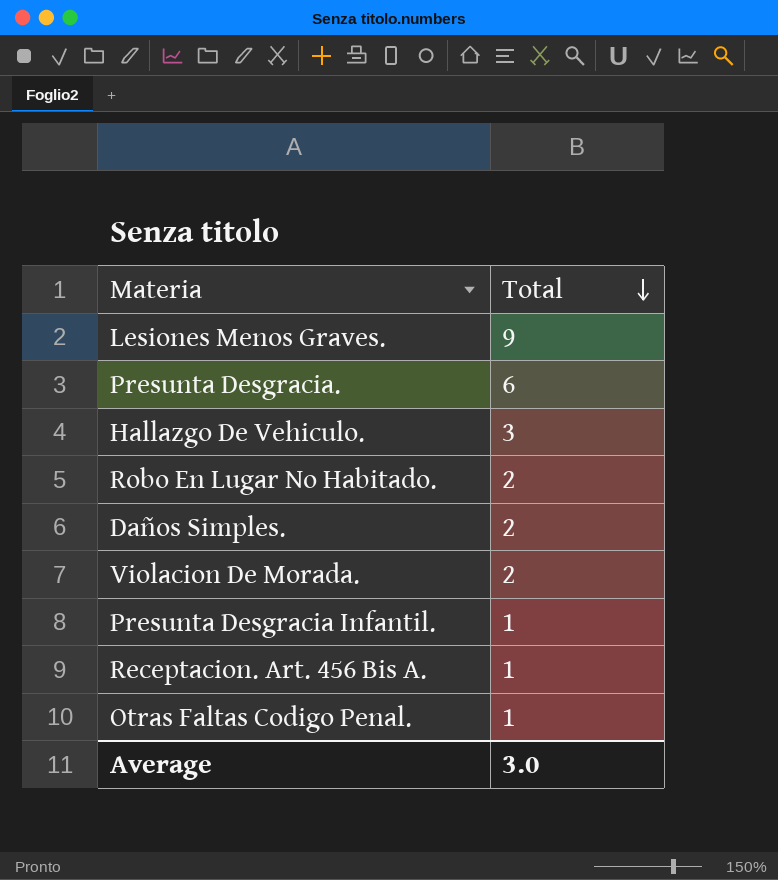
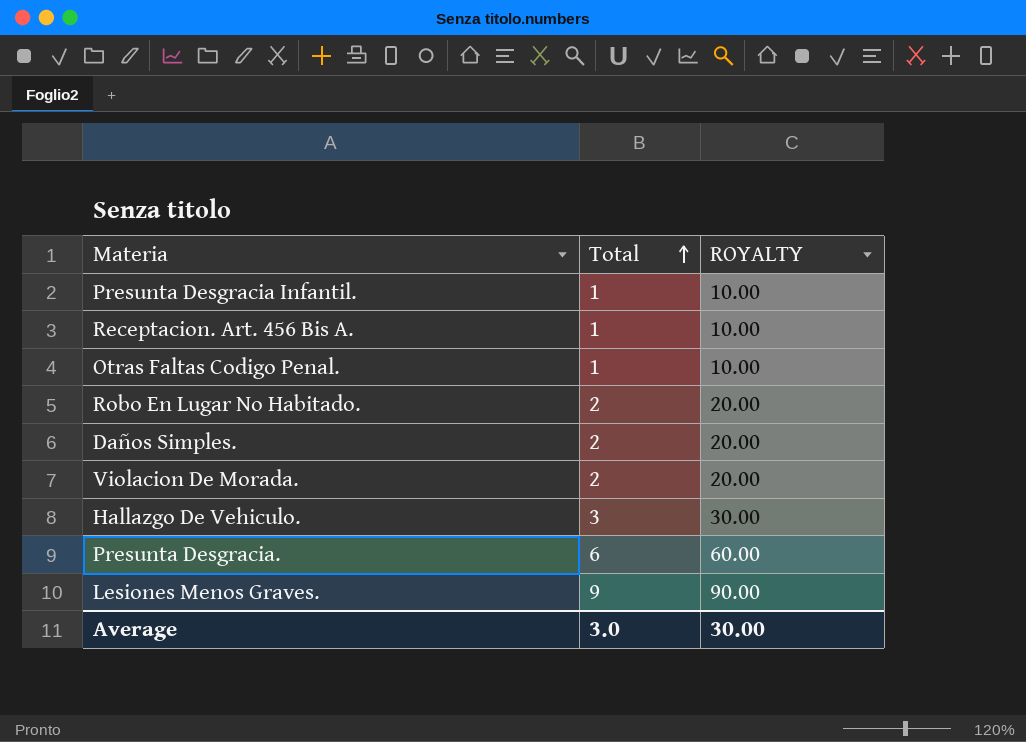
row order: Total descending -> Total ascending
column ROYALTY | formula: none -> [Total] * 10

